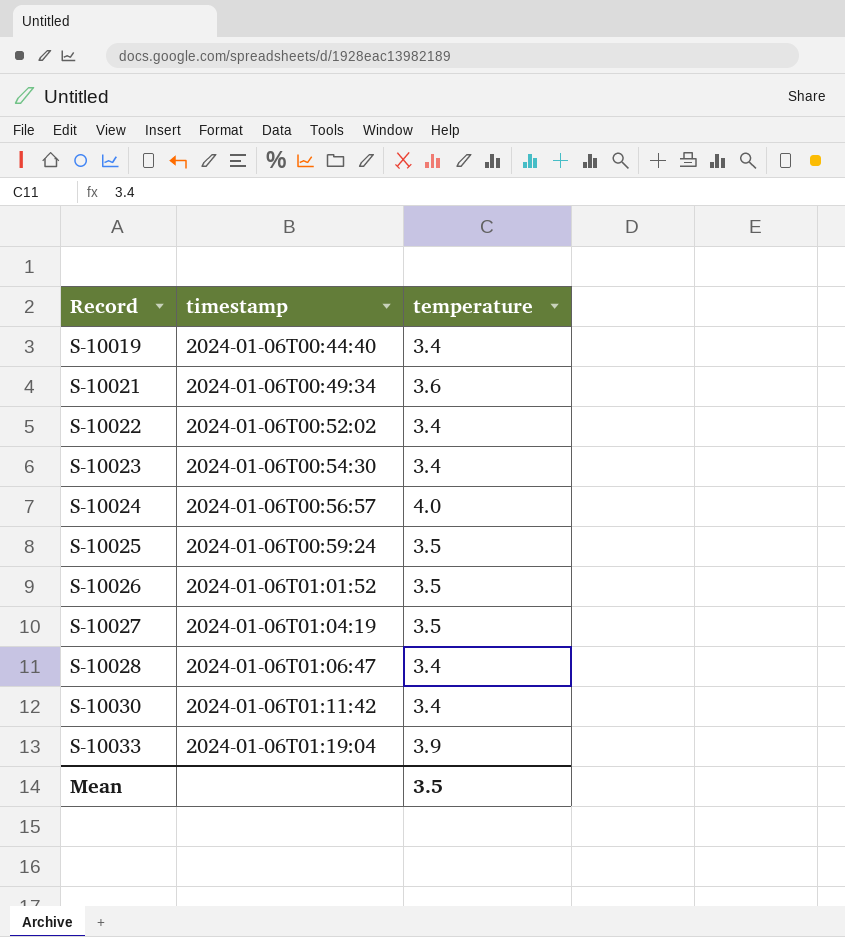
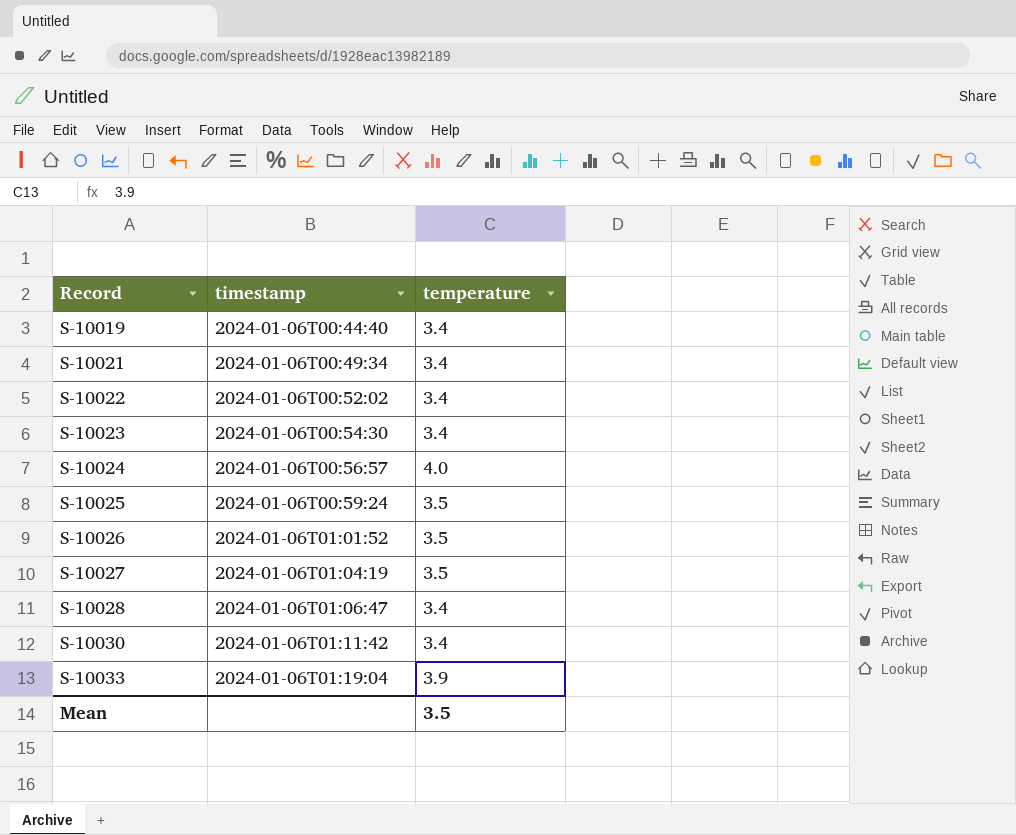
S-10021 | temperature: 3.6 -> 3.4

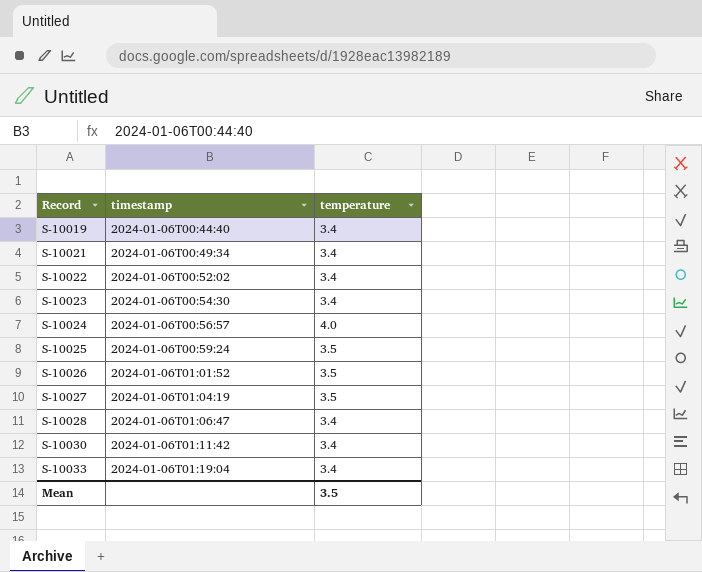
S-10033 | temperature: 3.9 -> 3.4

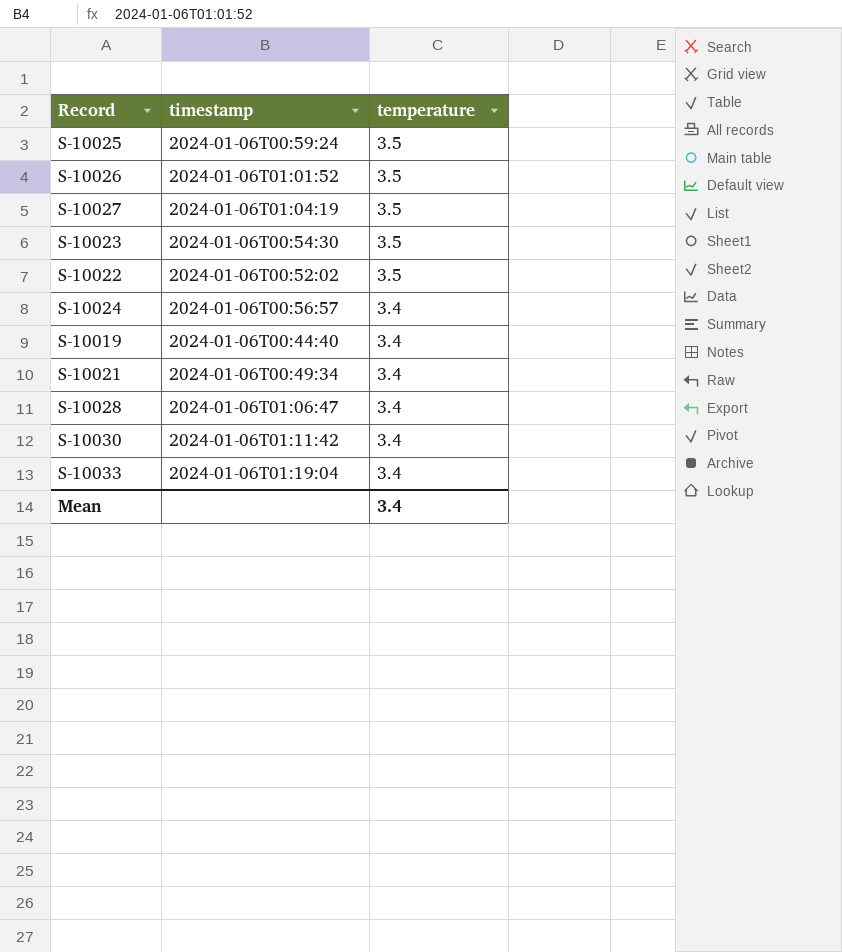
row order: Record ascending -> temperature descending
S-10023 | temperature: 3.4 -> 3.5
S-10022 | temperature: 3.4 -> 3.5
S-10024 | temperature: 4.0 -> 3.4
Mean | temperature: 3.5 -> 3.4

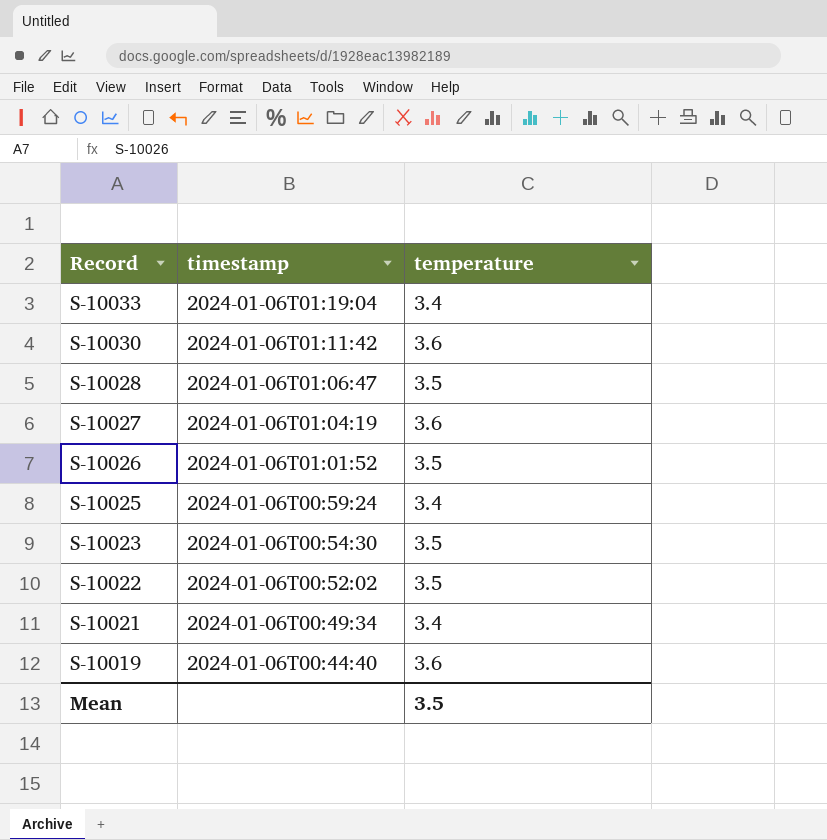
row order: temperature descending -> Record descending
row S-10024: 2024-01-06T00:56:57 | 3.4 -> none
S-10030 | temperature: 3.4 -> 3.6
S-10028 | temperature: 3.4 -> 3.5
S-10027 | temperature: 3.5 -> 3.6
S-10025 | temperature: 3.5 -> 3.4
S-10019 | temperature: 3.4 -> 3.6
Mean | temperature: 3.4 -> 3.5

